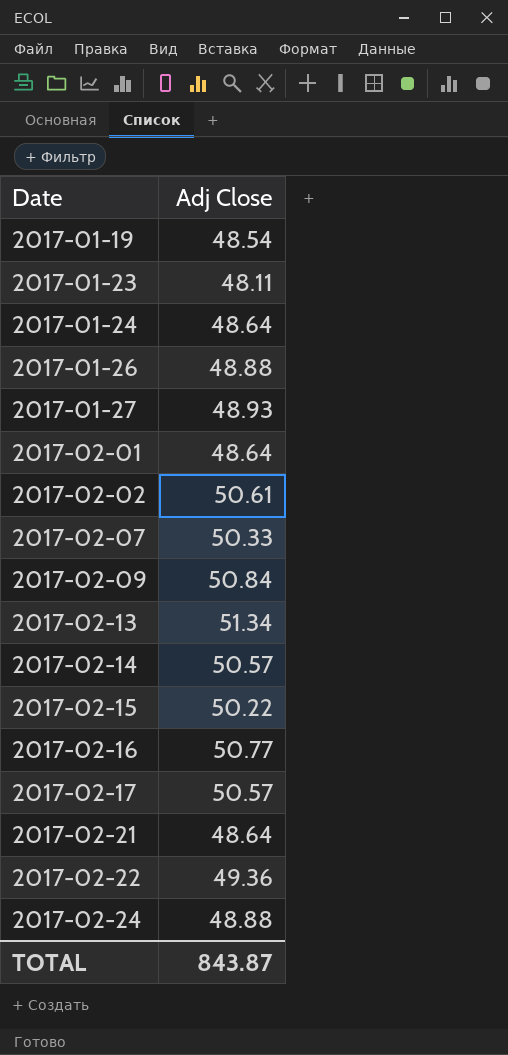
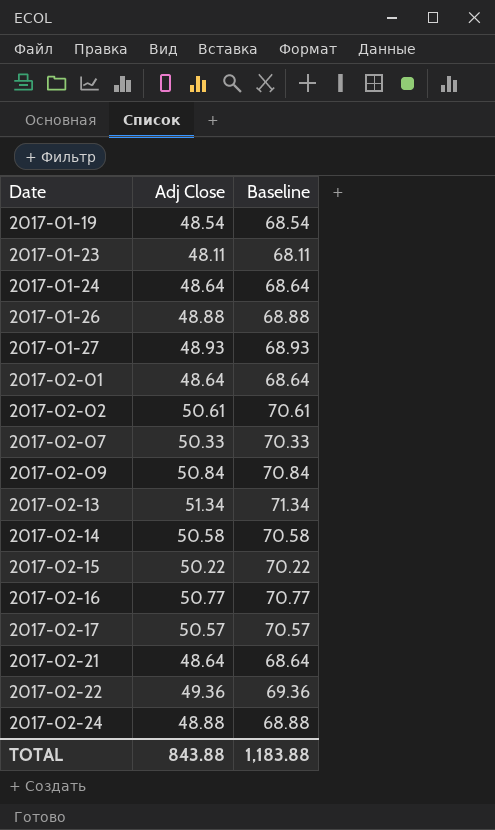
column Baseline | formula: none -> [Adj Close] + 20
2017-02-14 | Adj Close: 50.57 -> 50.58
TOTAL | Adj Close: 843.87 -> 843.88

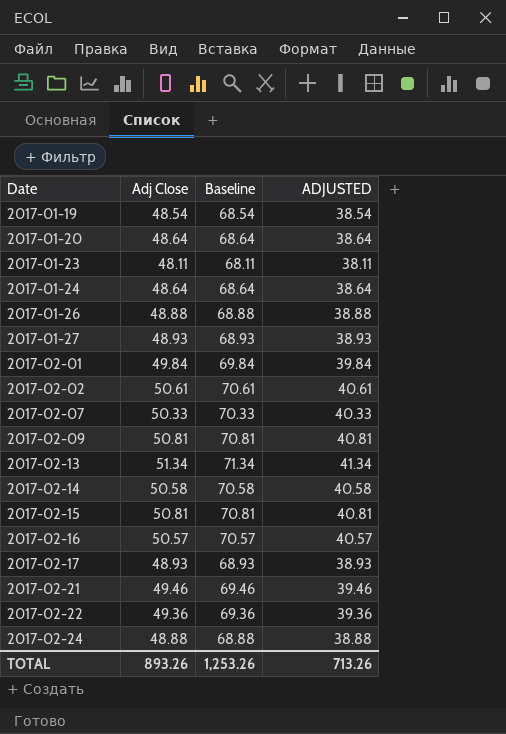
column ADJUSTED | formula: none -> [Adj Close] - 10
row 2017-01-20: none -> 48.64 | 68.64 | 38.64
2017-02-01 | Adj Close: 48.64 -> 49.84
2017-02-01 | Baseline: 68.64 -> 69.84
2017-02-09 | Adj Close: 50.84 -> 50.81
2017-02-09 | Baseline: 70.84 -> 70.81
2017-02-15 | Adj Close: 50.22 -> 50.81
2017-02-15 | Baseline: 70.22 -> 70.81
2017-02-16 | Adj Close: 50.77 -> 50.57
2017-02-16 | Baseline: 70.77 -> 70.57
2017-02-17 | Adj Close: 50.57 -> 48.93
2017-02-17 | Baseline: 70.57 -> 68.93
2017-02-21 | Adj Close: 48.64 -> 49.46
2017-02-21 | Baseline: 68.64 -> 69.46
TOTAL | Adj Close: 843.88 -> 893.26
TOTAL | Baseline: 1,183.88 -> 1,253.26

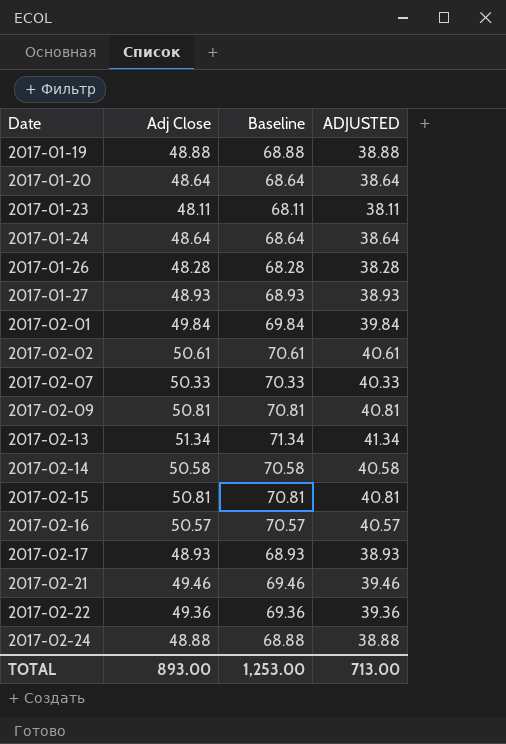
2017-01-19 | Adj Close: 48.54 -> 48.88
2017-01-19 | Baseline: 68.54 -> 68.88
2017-01-19 | ADJUSTED: 38.54 -> 38.88
2017-01-26 | Adj Close: 48.88 -> 48.28
2017-01-26 | Baseline: 68.88 -> 68.28
2017-01-26 | ADJUSTED: 38.88 -> 38.28
TOTAL | Adj Close: 893.26 -> 893.00
TOTAL | Baseline: 1,253.26 -> 1,253.00
TOTAL | ADJUSTED: 713.26 -> 713.00

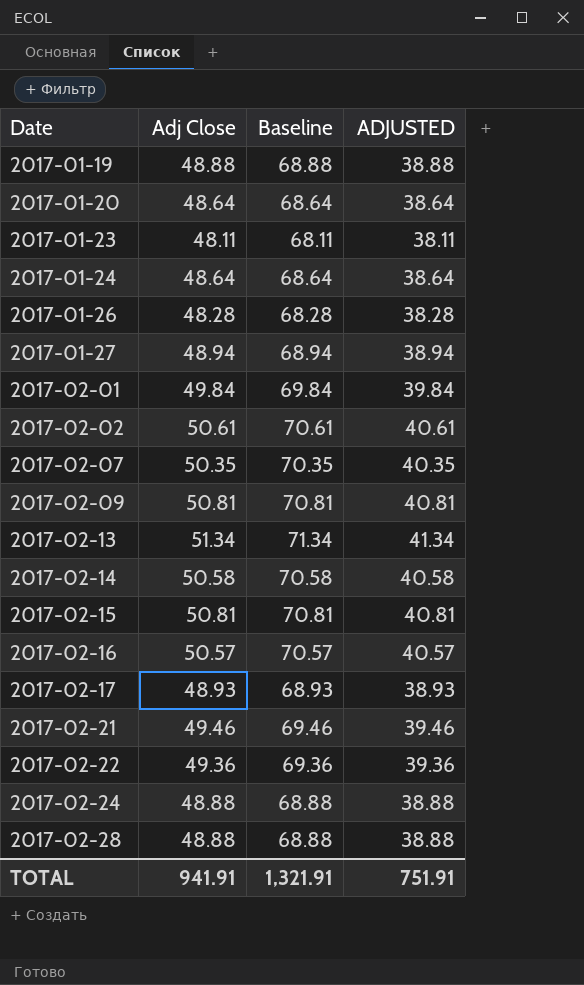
2017-01-27 | Adj Close: 48.93 -> 48.94
2017-01-27 | Baseline: 68.93 -> 68.94
2017-01-27 | ADJUSTED: 38.93 -> 38.94
2017-02-07 | Adj Close: 50.33 -> 50.35
2017-02-07 | Baseline: 70.33 -> 70.35
2017-02-07 | ADJUSTED: 40.33 -> 40.35
row 2017-02-28: none -> 48.88 | 68.88 | 38.88
TOTAL | Adj Close: 893.00 -> 941.91
TOTAL | Baseline: 1,253.00 -> 1,321.91
TOTAL | ADJUSTED: 713.00 -> 751.91

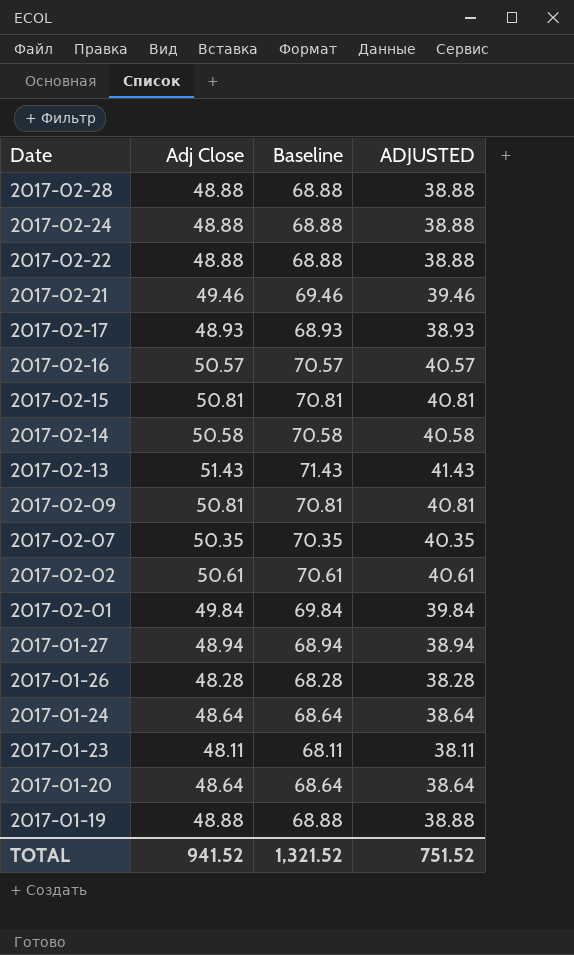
row order: Date ascending -> Date descending
2017-02-22 | Adj Close: 49.36 -> 48.88
2017-02-22 | Baseline: 69.36 -> 68.88
2017-02-22 | ADJUSTED: 39.36 -> 38.88
2017-02-13 | Adj Close: 51.34 -> 51.43
2017-02-13 | Baseline: 71.34 -> 71.43
2017-02-13 | ADJUSTED: 41.34 -> 41.43
TOTAL | Adj Close: 941.91 -> 941.52
TOTAL | Baseline: 1,321.91 -> 1,321.52
TOTAL | ADJUSTED: 751.91 -> 751.52

